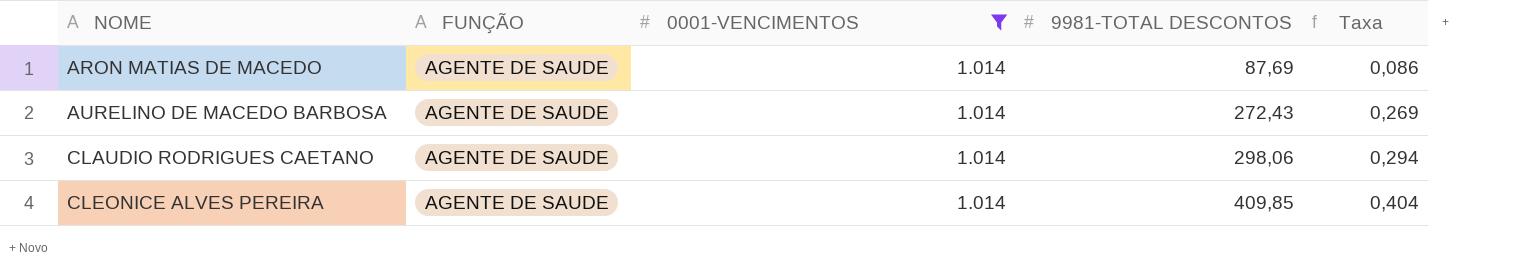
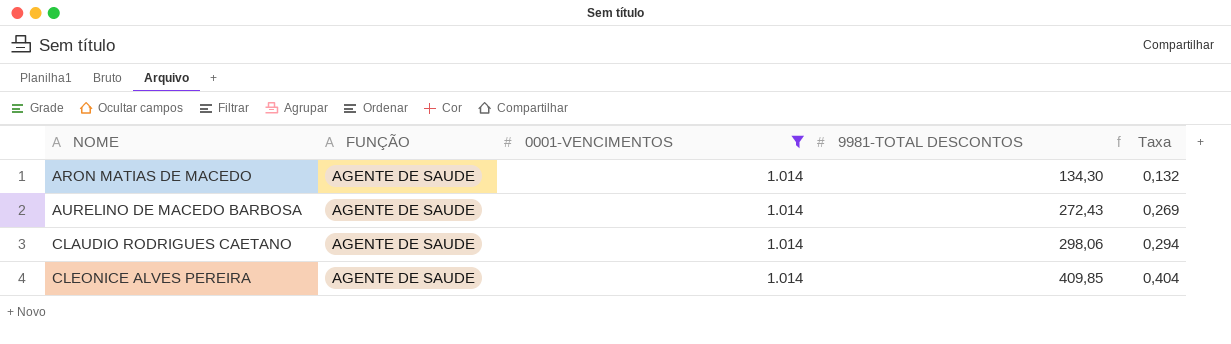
ARON MATIAS DE MACEDO | 9981-TOTAL DESCONTOS: 87,69 -> 134,30
ARON MATIAS DE MACEDO | Taxa: 0,086 -> 0,132

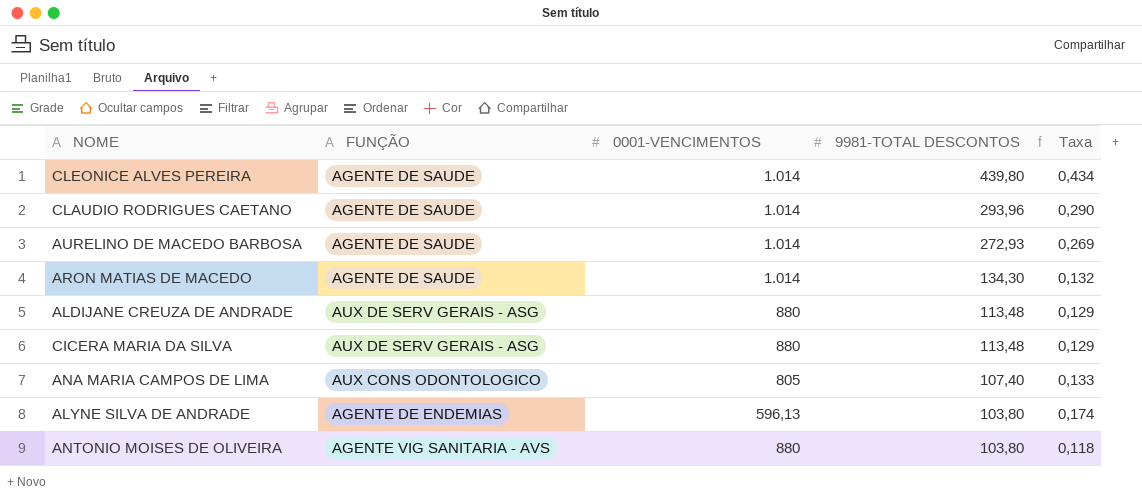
filter: 0001-VENCIMENTOS = 1.014 -> none
row order: NOME ascending -> 9981-TOTAL DESCONTOS descending
CLEONICE ALVES PEREIRA | 9981-TOTAL DESCONTOS: 409,85 -> 439,80
CLEONICE ALVES PEREIRA | Taxa: 0,404 -> 0,434
CLAUDIO RODRIGUES CAETANO | 9981-TOTAL DESCONTOS: 298,06 -> 293,96
CLAUDIO RODRIGUES CAETANO | Taxa: 0,294 -> 0,290
AURELINO DE MACEDO BARBOSA | 9981-TOTAL DESCONTOS: 272,43 -> 272,93

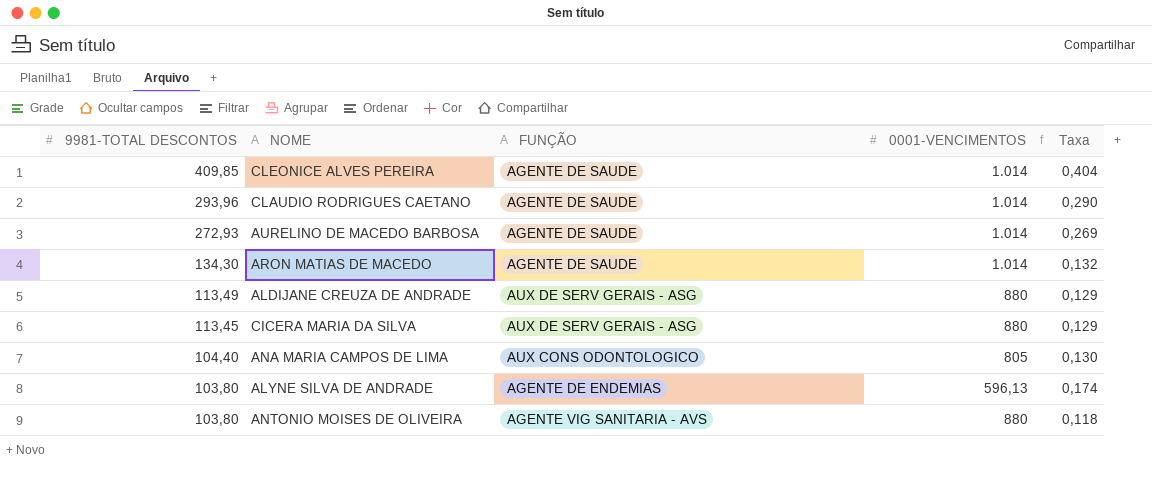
column 9981-TOTAL DESCONTOS | position: 4 -> 1
CLEONICE ALVES PEREIRA | 9981-TOTAL DESCONTOS: 439,80 -> 409,85
CLEONICE ALVES PEREIRA | Taxa: 0,434 -> 0,404
ALDIJANE CREUZA DE ANDRADE | 9981-TOTAL DESCONTOS: 113,48 -> 113,49
CICERA MARIA DA SILVA | 9981-TOTAL DESCONTOS: 113,48 -> 113,45
ANA MARIA CAMPOS DE LIMA | 9981-TOTAL DESCONTOS: 107,40 -> 104,40
ANA MARIA CAMPOS DE LIMA | Taxa: 0,133 -> 0,130

